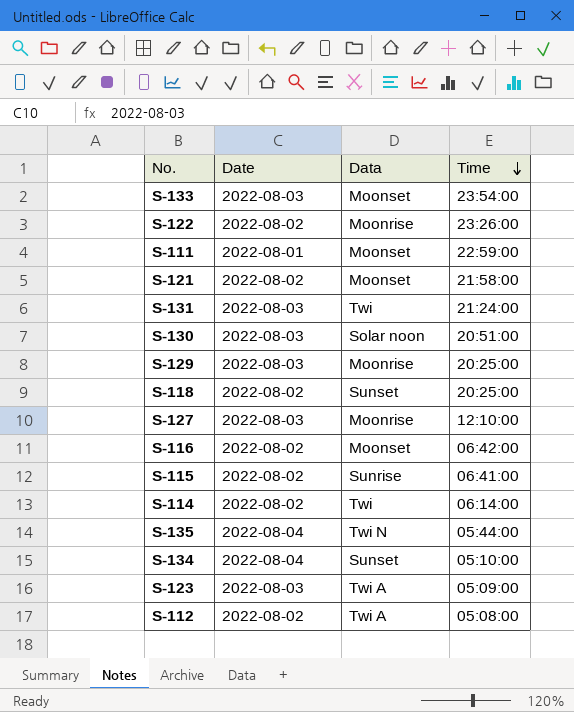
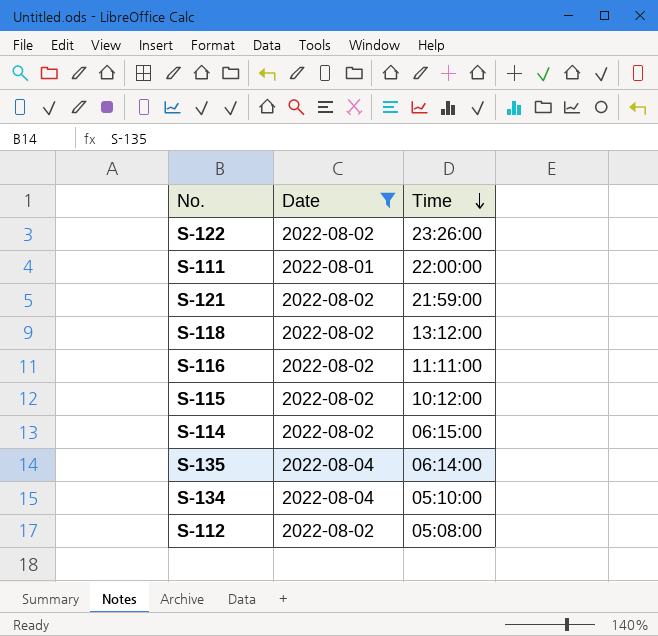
filter: none -> Date != 2022-08-03
column Data | position: 3 -> none
S-111 | Time: 22:59:00 -> 22:00:00
S-121 | Time: 21:58:00 -> 21:59:00
S-118 | Time: 20:25:00 -> 13:12:00
S-116 | Time: 06:42:00 -> 11:11:00
S-115 | Time: 06:41:00 -> 10:12:00
S-114 | Time: 06:14:00 -> 06:15:00
S-135 | Time: 05:44:00 -> 06:14:00

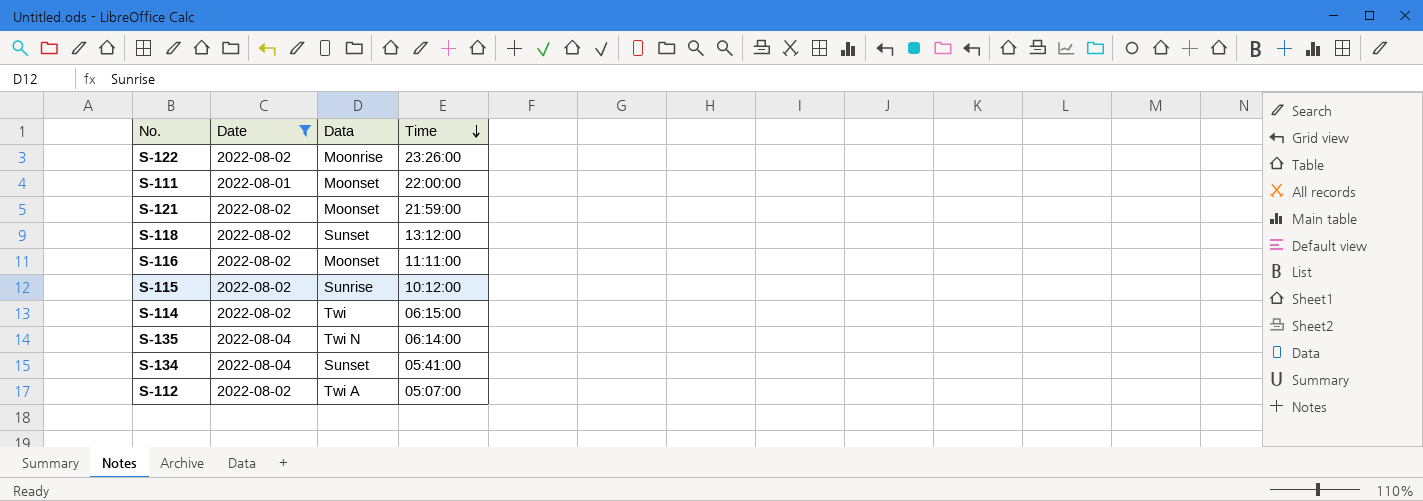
column Data | position: none -> 3
S-134 | Time: 05:10:00 -> 05:41:00
S-112 | Time: 05:08:00 -> 05:07:00

